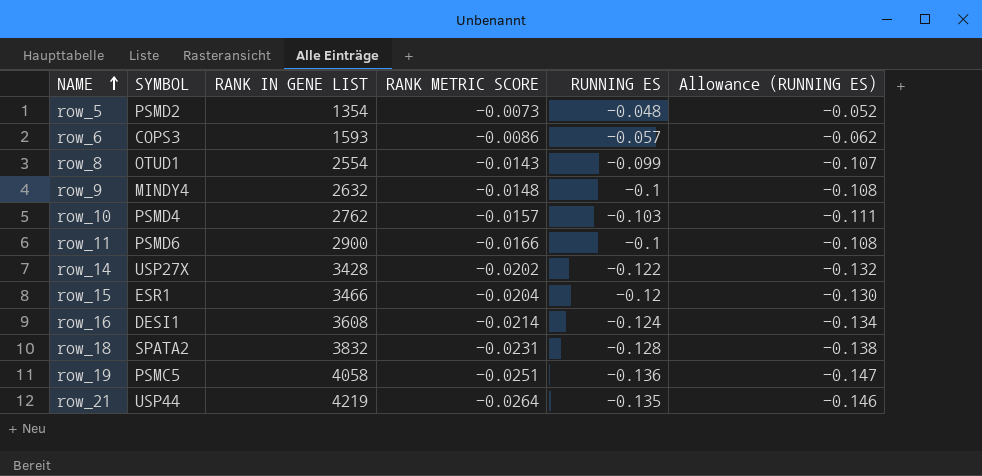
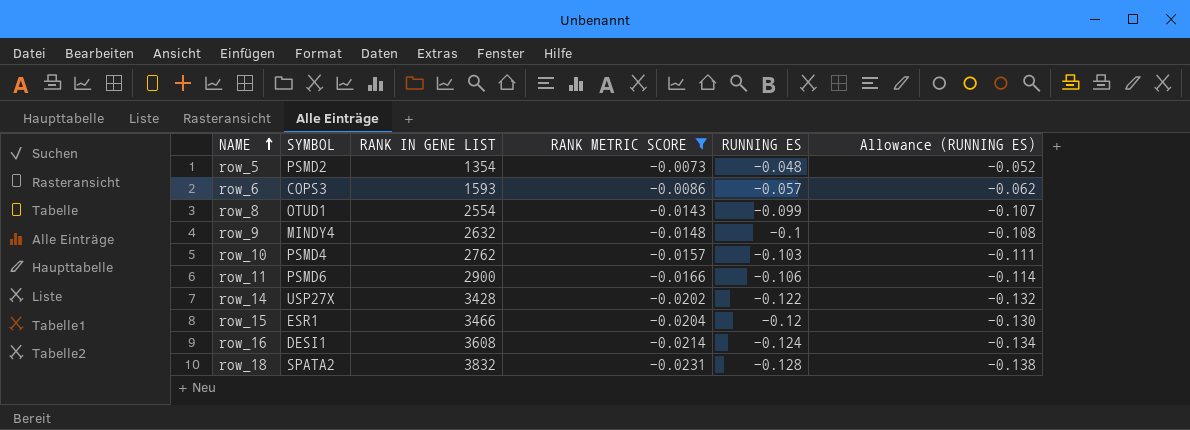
filter: none -> RANK METRIC SCORE >= -0.0231
row_11 | RUNNING ES: -0.1 -> -0.106
row_11 | Allowance (RUNNING ES): -0.108 -> -0.114

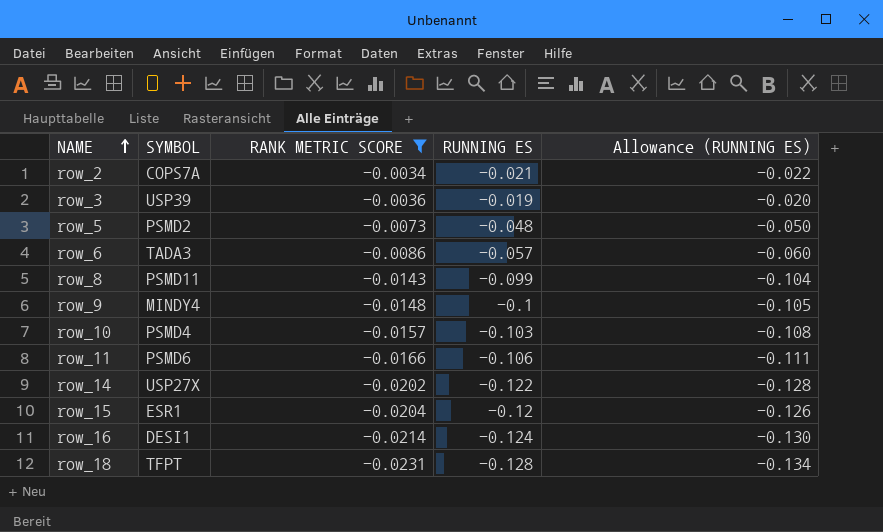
column RANK IN GENE LIST | position: 3 -> none
column Allowance (RUNNING ES) | formula: [RUNNING ES] * 1.08 -> [RUNNING ES] * 1.05
row row_2: none -> COPS7A | -0.0034 | -0.021 | -0.022
row row_3: none -> USP39 | -0.0036 | -0.019 | -0.020
row_6 | SYMBOL: COPS3 -> TADA3
row_8 | SYMBOL: OTUD1 -> PSMD11
row_18 | SYMBOL: SPATA2 -> TFPT

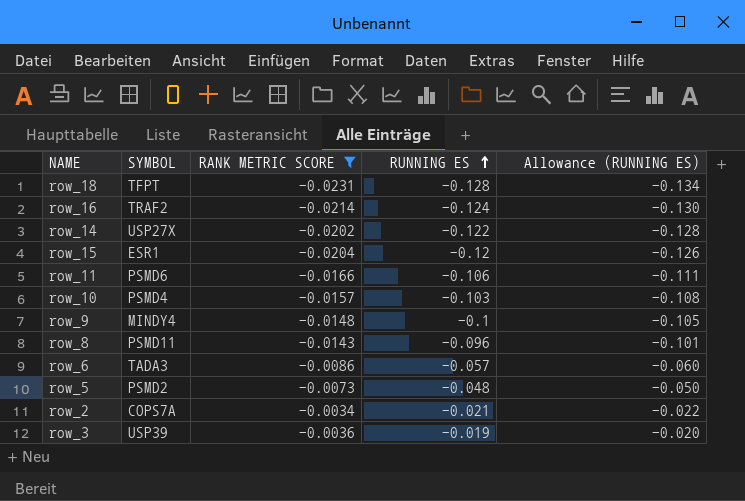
row order: NAME ascending -> RUNNING ES ascending
row_16 | SYMBOL: DESI1 -> TRAF2
row_8 | RUNNING ES: -0.099 -> -0.096
row_8 | Allowance (RUNNING ES): -0.104 -> -0.101

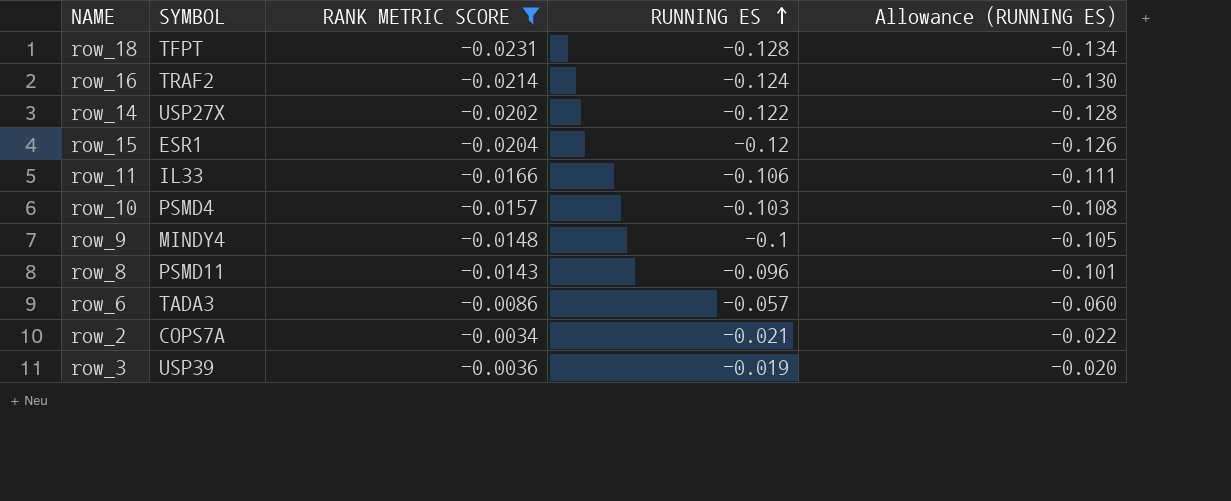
row row_5: PSMD2 | -0.0073 | -0.048 | -0.050 -> none
row_11 | SYMBOL: PSMD6 -> IL33

